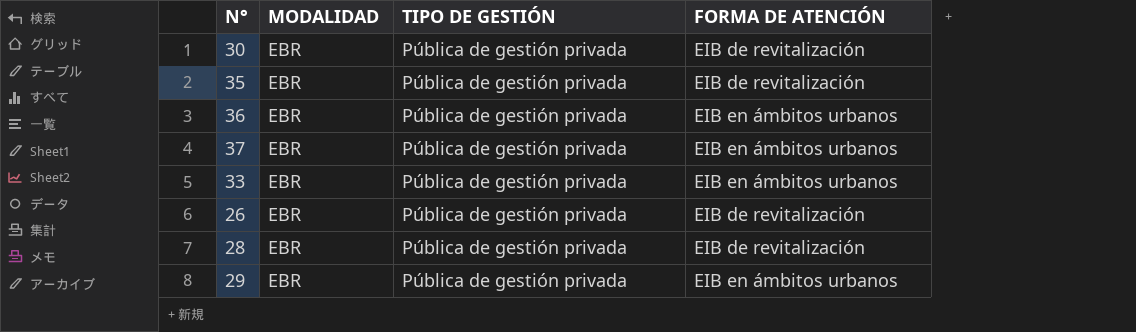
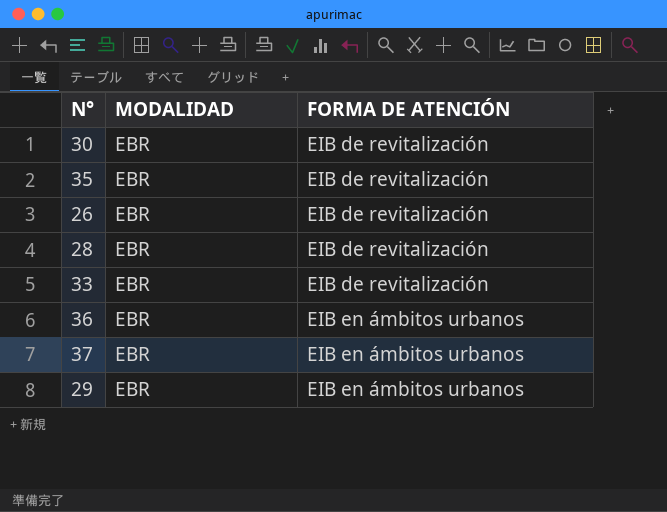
row order: none -> FORMA DE ATENCIÓN ascending
column TIPO DE GESTIÓN | position: 3 -> none
33 | FORMA DE ATENCIÓN: EIB en ámbitos urbanos -> EIB de revitalización

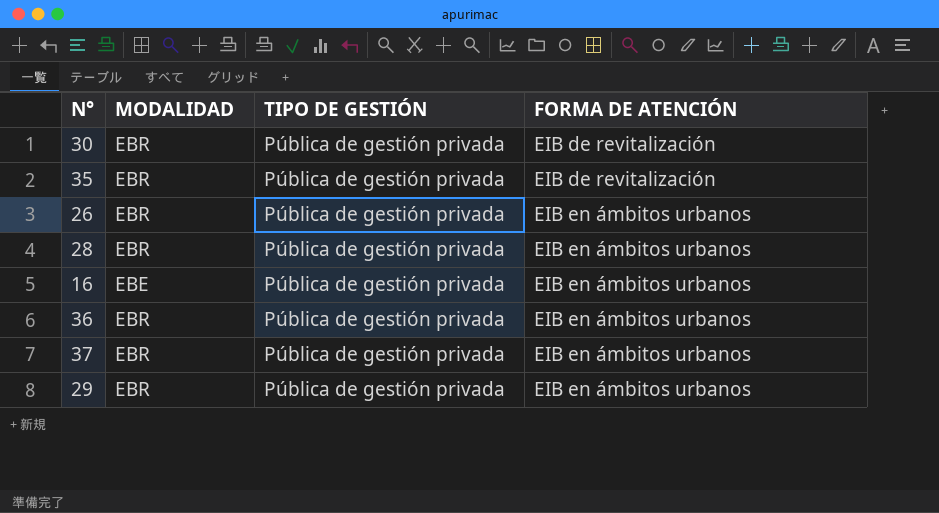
column TIPO DE GESTIÓN | position: none -> 3
row 33: EBR | EIB de revitalización -> none
26 | FORMA DE ATENCIÓN: EIB de revitalización -> EIB en ámbitos urbanos
28 | FORMA DE ATENCIÓN: EIB de revitalización -> EIB en ámbitos urbanos
row 16: none -> EBE | Pública de gestión privada | EIB en ámbitos urbanos

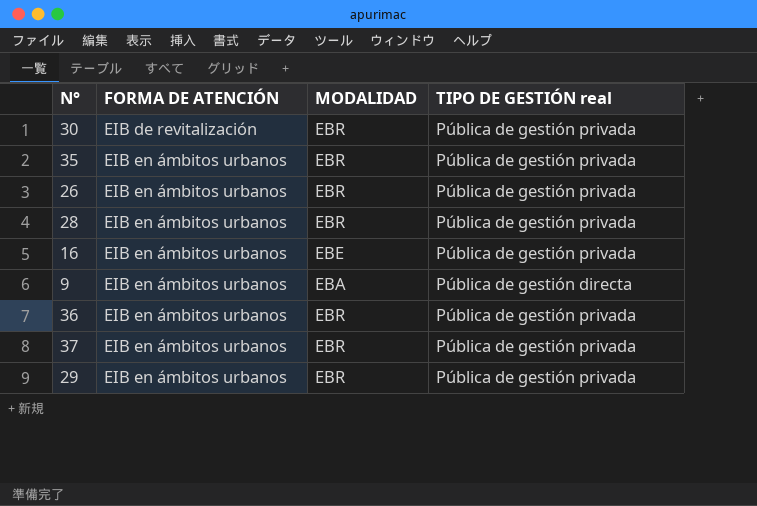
column FORMA DE ATENCIÓN | position: 4 -> 2
column name: TIPO DE GESTIÓN -> TIPO DE GESTIÓN real
35 | FORMA DE ATENCIÓN: EIB de revitalización -> EIB en ámbitos urbanos
row 9: none -> EIB en ámbitos urbanos | EBA | Pública de gestión directa

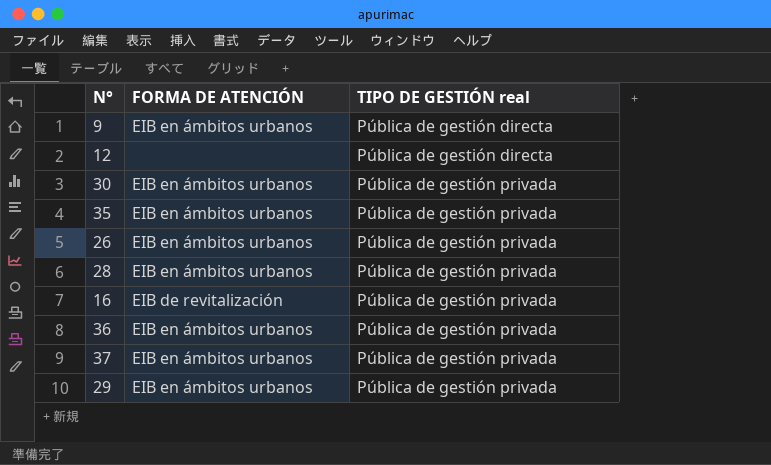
row order: FORMA DE ATENCIÓN ascending -> TIPO DE GESTIÓN real ascending
column MODALIDAD | position: 3 -> none
row 12: none -> none | Pública de gestión directa
30 | FORMA DE ATENCIÓN: EIB de revitalización -> EIB en ámbitos urbanos
16 | FORMA DE ATENCIÓN: EIB en ámbitos urbanos -> EIB de revitalización

